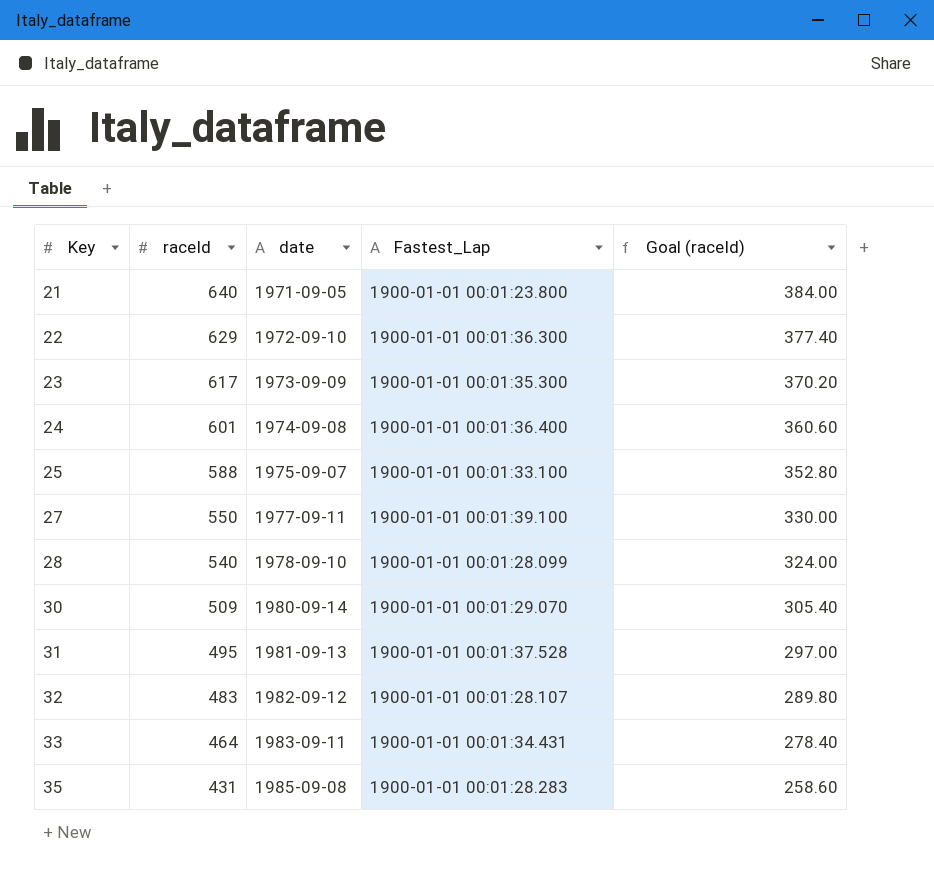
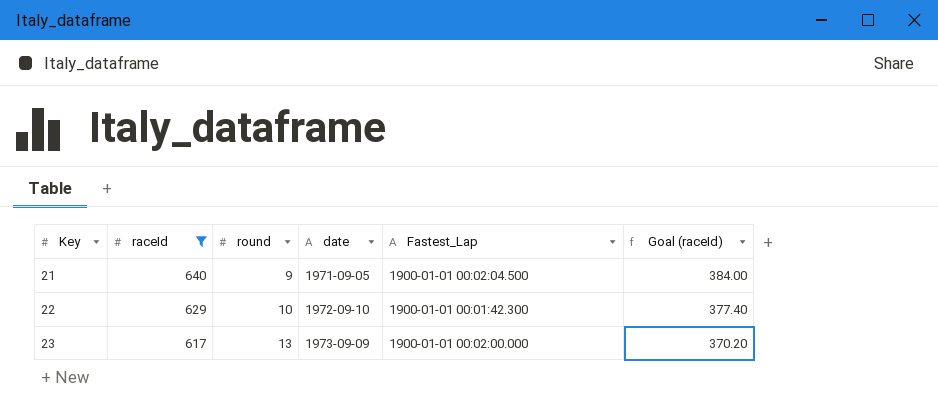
filter: none -> raceId >= 617
column round | position: none -> 3
21 | Fastest_Lap: 1900-01-01 00:01:23.800 -> 1900-01-01 00:02:04.500
22 | Fastest_Lap: 1900-01-01 00:01:36.300 -> 1900-01-01 00:01:42.300
23 | Fastest_Lap: 1900-01-01 00:01:35.300 -> 1900-01-01 00:02:00.000

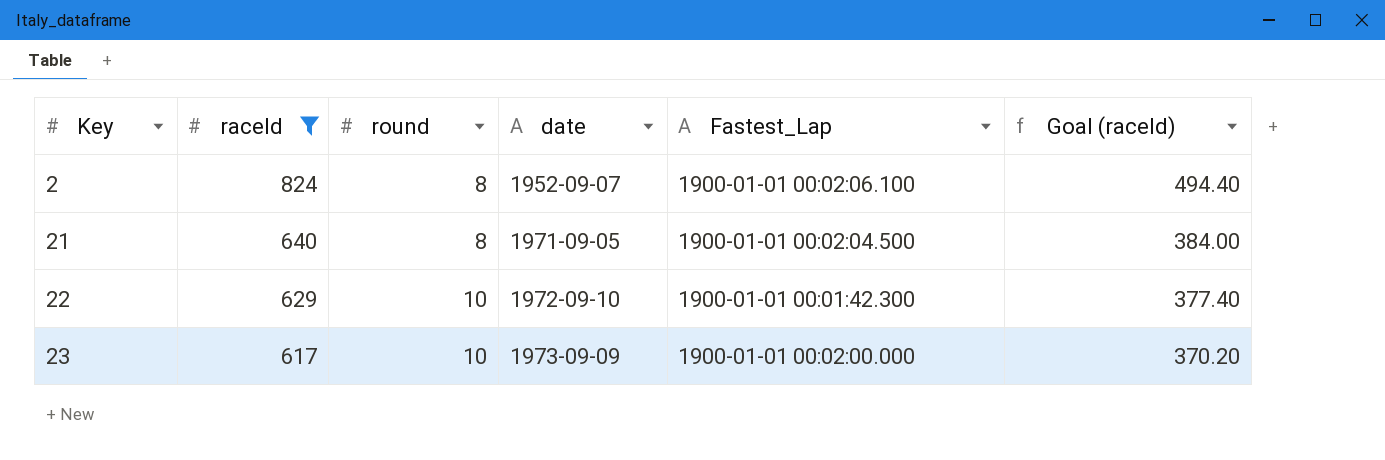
row 2: none -> 824 | 8 | 1952-09-07 | 1900-01-01 00:02:06.100 | 494.40
21 | round: 9 -> 8
23 | round: 13 -> 10

